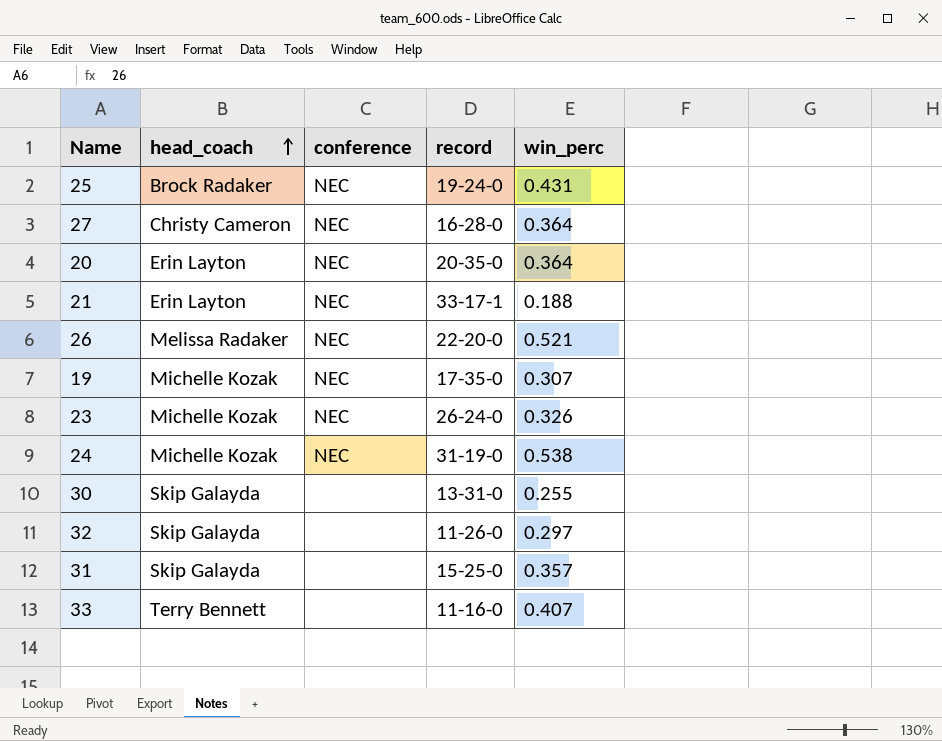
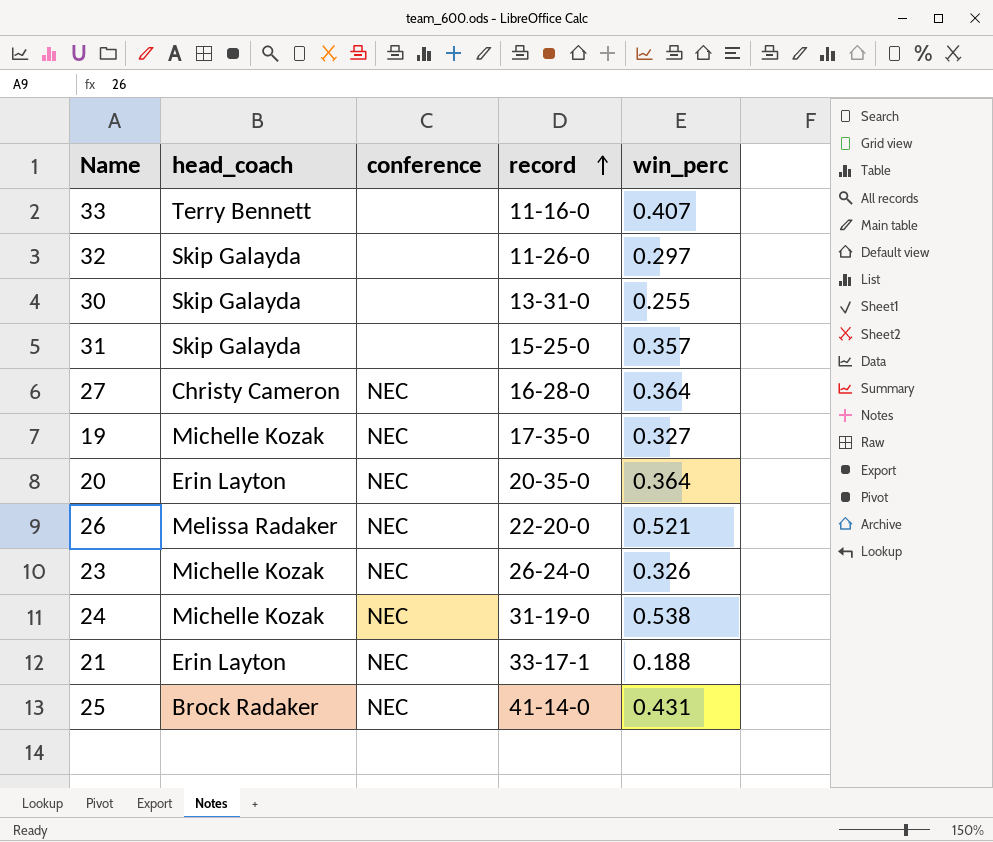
row order: head_coach ascending -> record ascending
19 | win_perc: 0.307 -> 0.327
25 | record: 19-24-0 -> 41-14-0

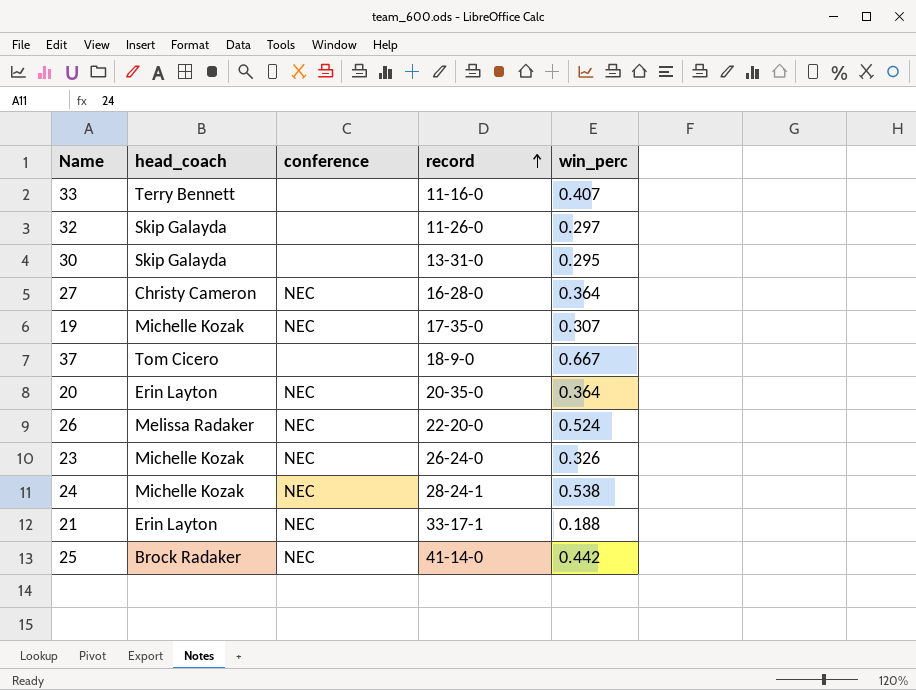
row 31: Skip Galayda | none | 15-25-0 | 0.357 -> none
30 | win_perc: 0.255 -> 0.295
19 | win_perc: 0.327 -> 0.307
row 37: none -> Tom Cicero | none | 18-9-0 | 0.667
26 | win_perc: 0.521 -> 0.524
24 | record: 31-19-0 -> 28-24-1
25 | win_perc: 0.431 -> 0.442

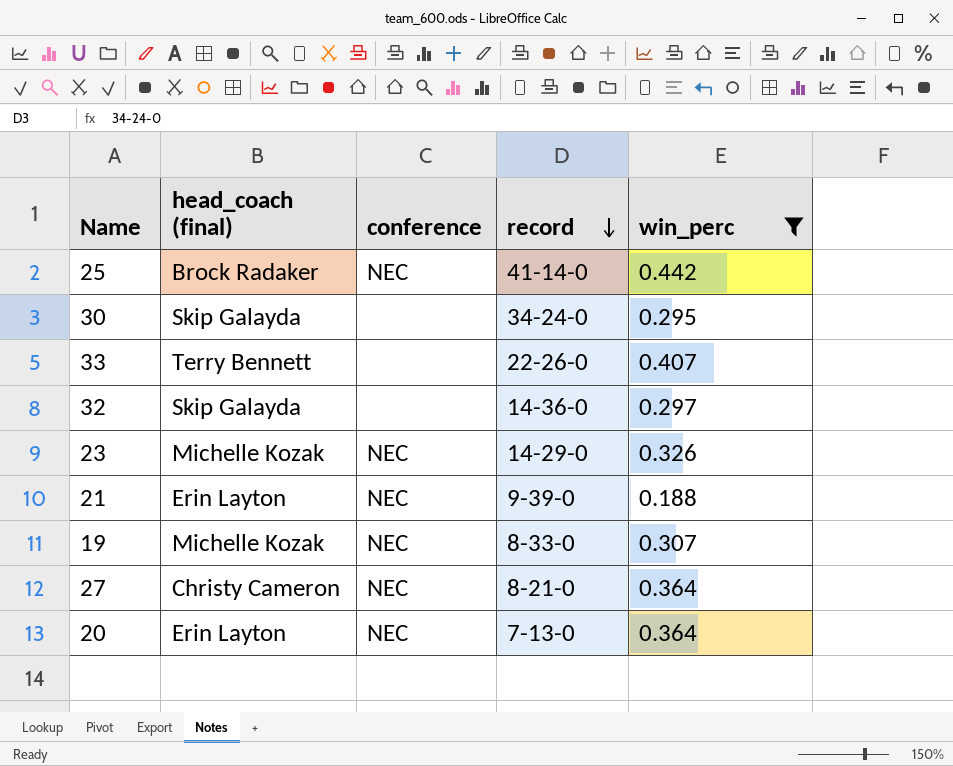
filter: none -> win_perc <= 0.442
row order: record ascending -> record descending
column name: head_coach -> head_coach (final)
30 | record: 13-31-0 -> 34-24-0
33 | record: 11-16-0 -> 22-26-0
32 | record: 11-26-0 -> 14-36-0
23 | record: 26-24-0 -> 14-29-0
21 | record: 33-17-1 -> 9-39-0
19 | record: 17-35-0 -> 8-33-0
27 | record: 16-28-0 -> 8-21-0
20 | record: 20-35-0 -> 7-13-0

